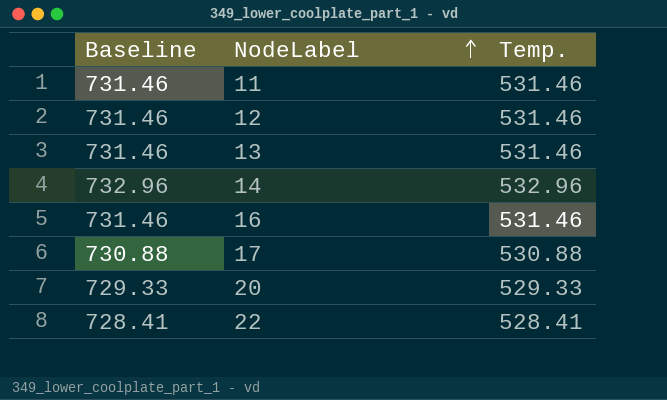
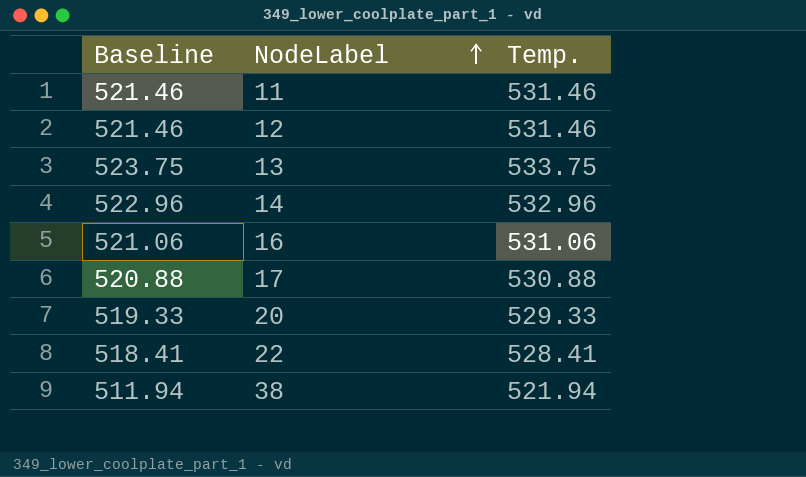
column Baseline | formula: [Temp.] + 200 -> [Temp.] - 10
13 | Temp.: 531.46 -> 533.75
16 | Temp.: 531.46 -> 531.06
row 38: none -> 511.94 | 521.94

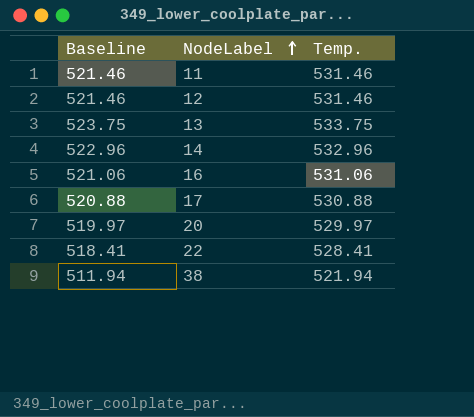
20 | Baseline: 519.33 -> 519.97
20 | Temp.: 529.33 -> 529.97

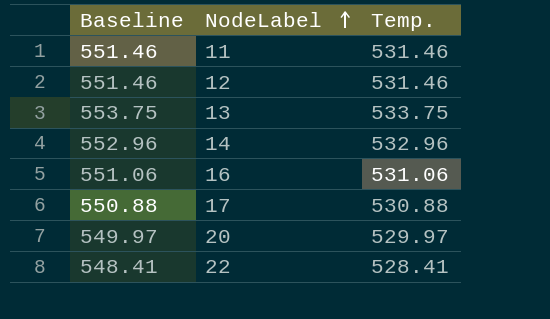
column Baseline | formula: [Temp.] - 10 -> [Temp.] + 20
row 38: 511.94 | 521.94 -> none

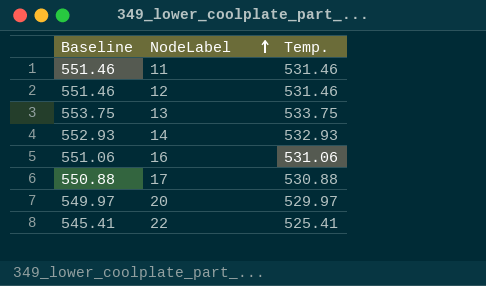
14 | Baseline: 552.96 -> 552.93
14 | Temp.: 532.96 -> 532.93
22 | Baseline: 548.41 -> 545.41
22 | Temp.: 528.41 -> 525.41

